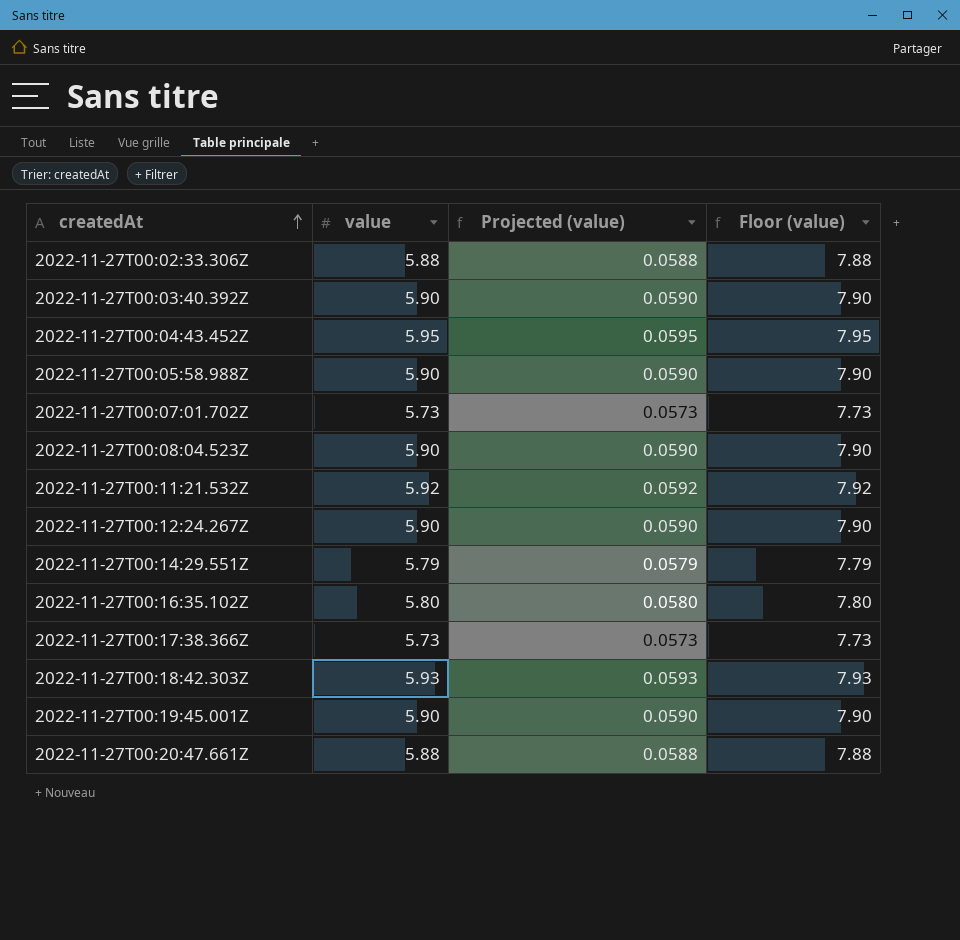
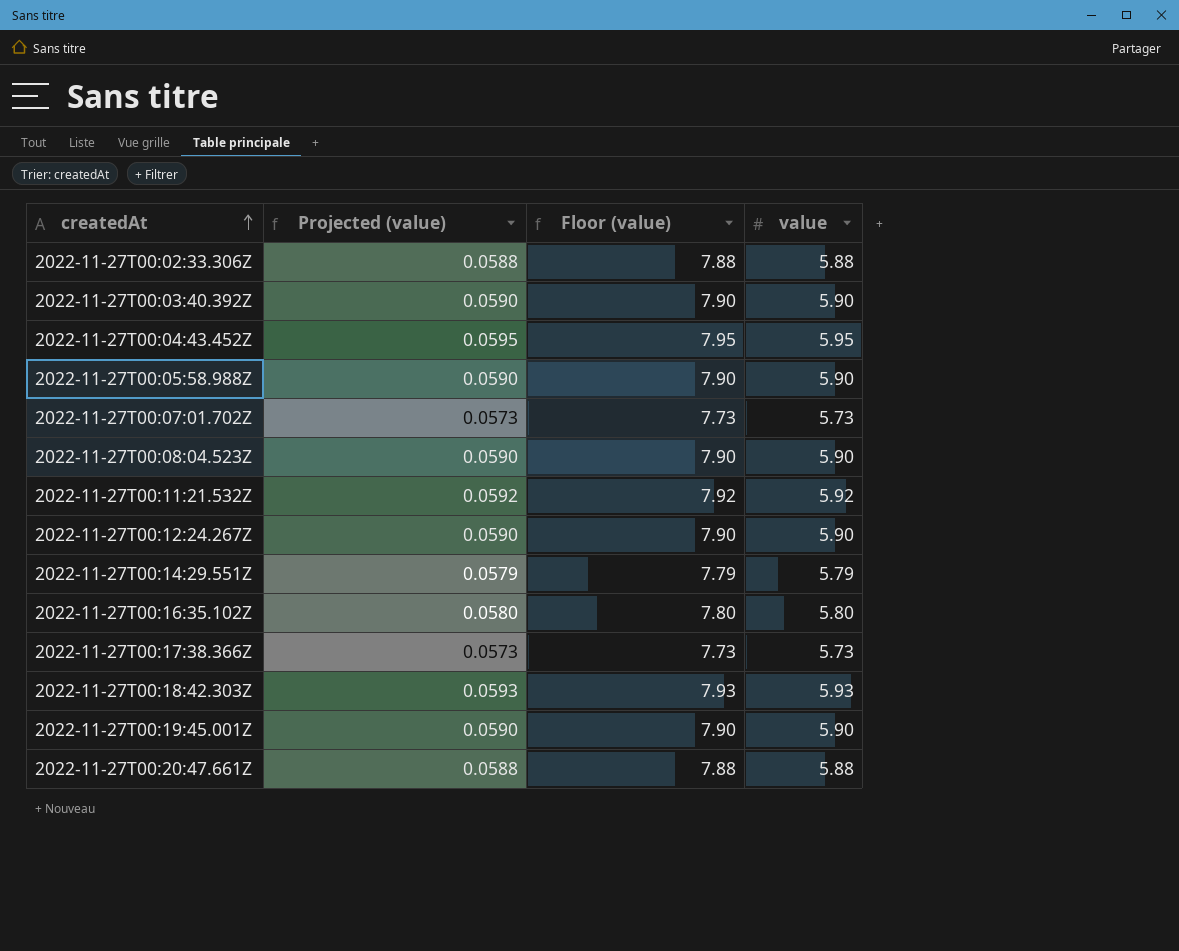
column value | position: 2 -> 4

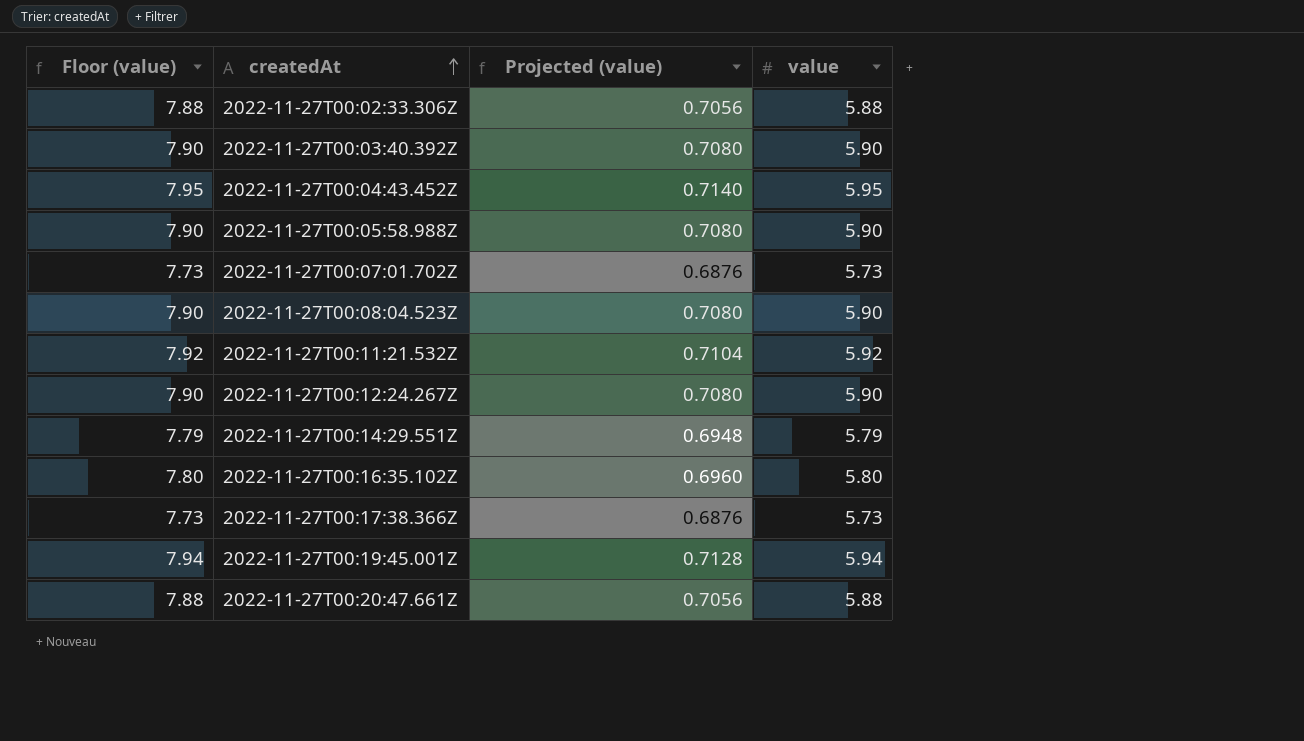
column Floor (value) | position: 3 -> 1
column Projected (value) | formula: [value] * 0.01 -> [value] * 0.12
row 2022-11-27T00:18:42.303Z: 0.0593 | 7.93 | 5.93 -> none
2022-11-27T00:19:45.001Z | Floor (value): 7.90 -> 7.94
2022-11-27T00:19:45.001Z | value: 5.90 -> 5.94

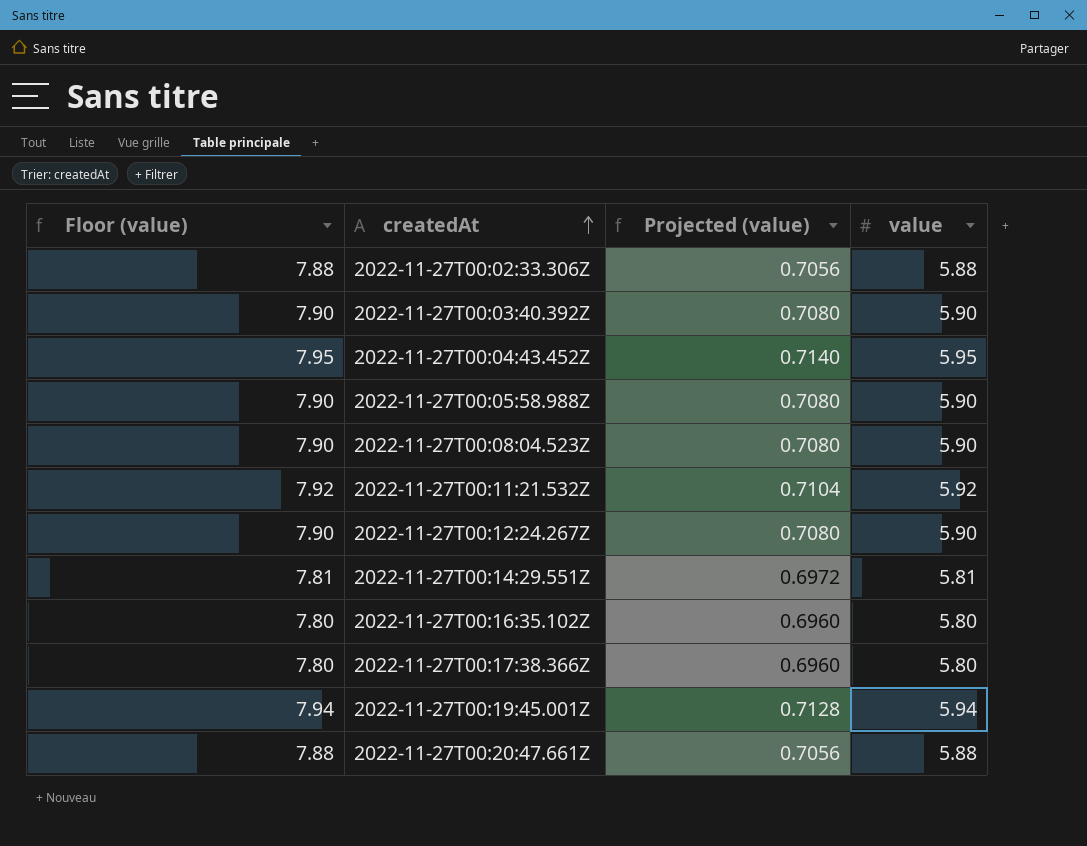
row 2022-11-27T00:07:01.702Z: 7.73 | 0.6876 | 5.73 -> none
2022-11-27T00:14:29.551Z | Floor (value): 7.79 -> 7.81
2022-11-27T00:14:29.551Z | Projected (value): 0.6948 -> 0.6972
2022-11-27T00:14:29.551Z | value: 5.79 -> 5.81
2022-11-27T00:17:38.366Z | Floor (value): 7.73 -> 7.80
2022-11-27T00:17:38.366Z | Projected (value): 0.6876 -> 0.6960
2022-11-27T00:17:38.366Z | value: 5.73 -> 5.80

